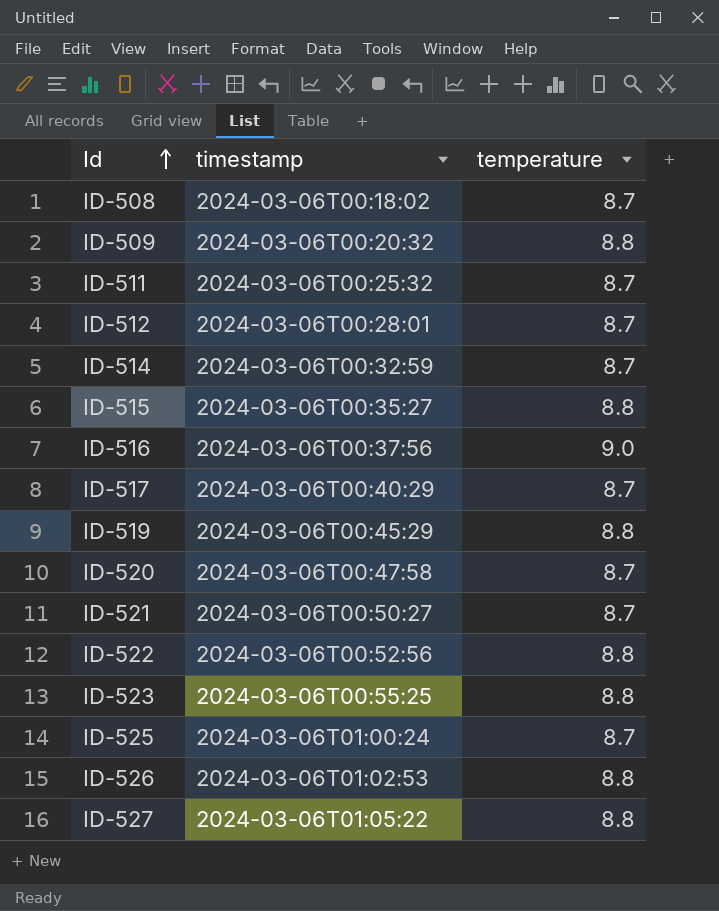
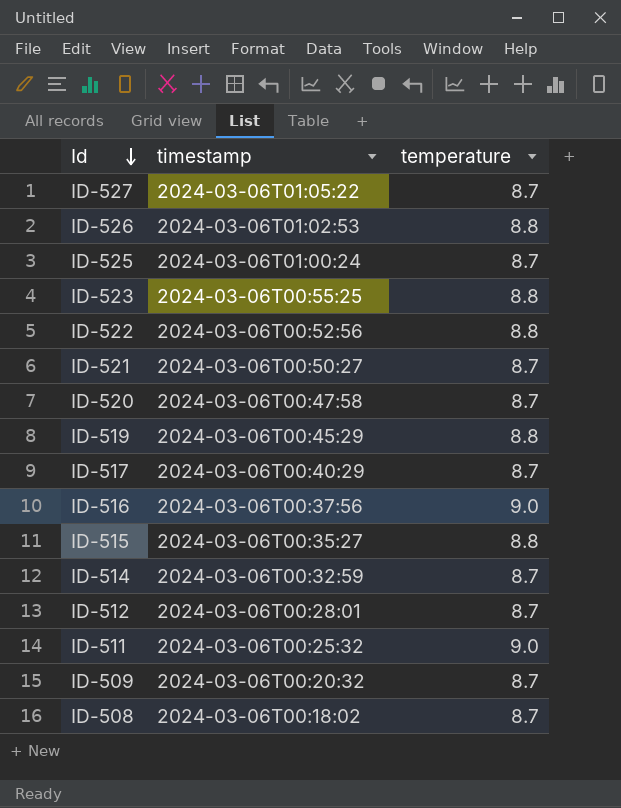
row order: Id ascending -> Id descending
ID-527 | temperature: 8.8 -> 8.7
ID-511 | temperature: 8.7 -> 9.0
ID-509 | temperature: 8.8 -> 8.7

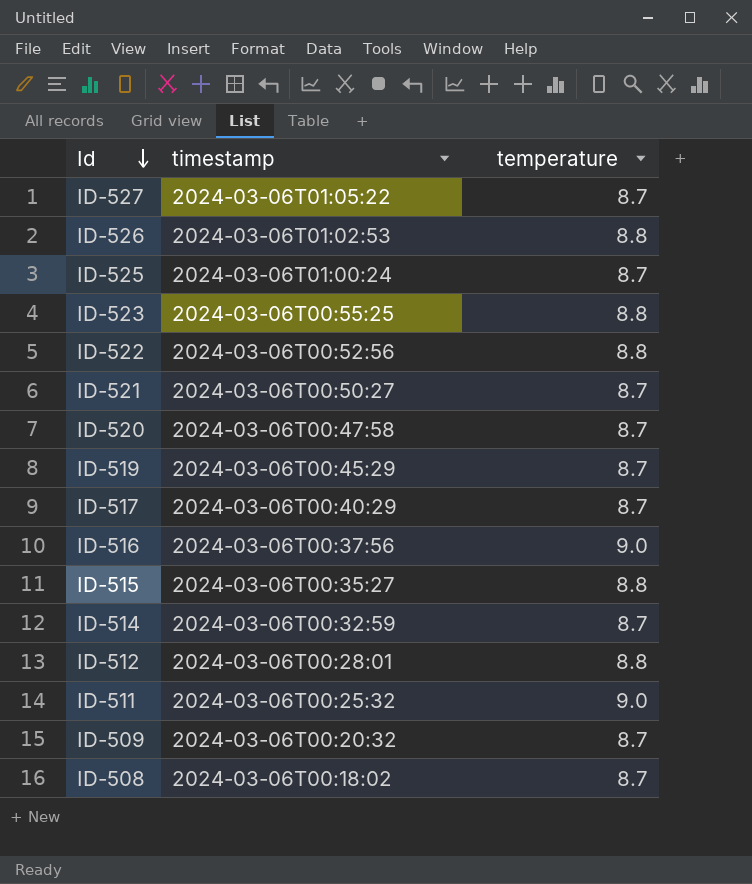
ID-519 | temperature: 8.8 -> 8.7
ID-512 | temperature: 8.7 -> 8.8

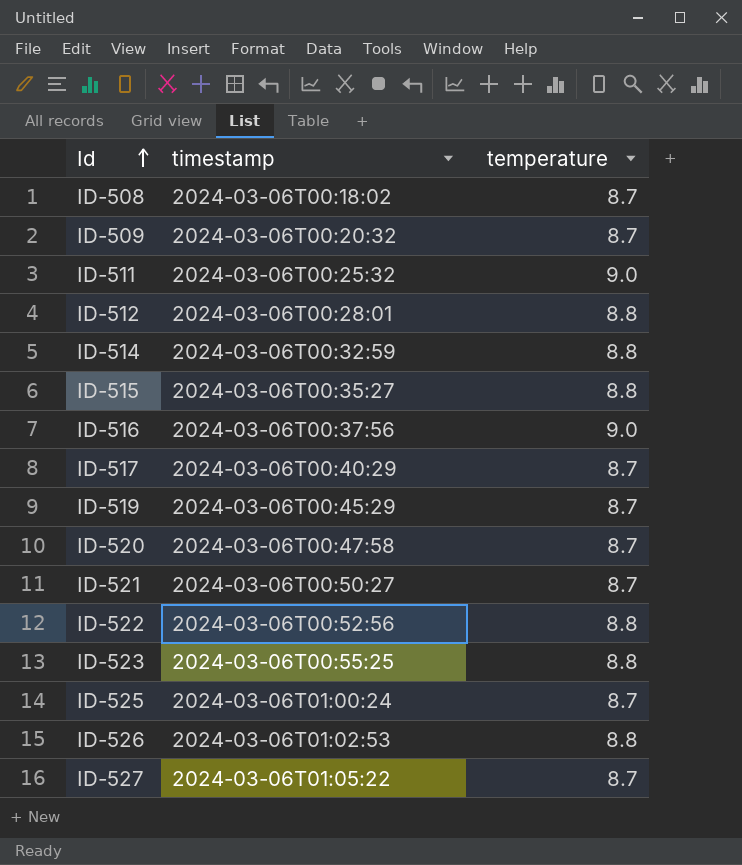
row order: Id descending -> Id ascending
ID-514 | temperature: 8.7 -> 8.8

